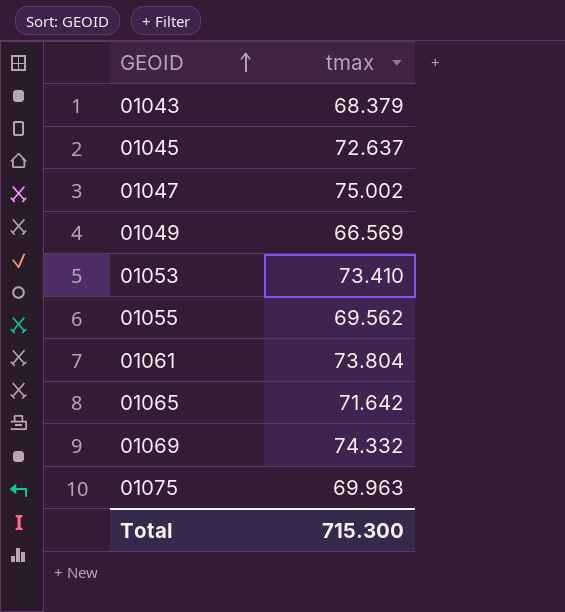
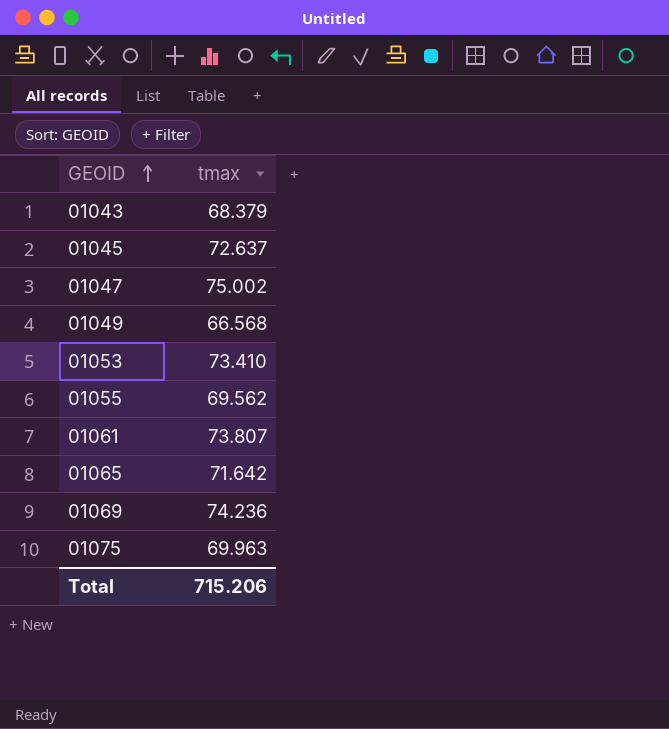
01049 | tmax: 66.569 -> 66.568
01061 | tmax: 73.804 -> 73.807
01069 | tmax: 74.332 -> 74.236
Total | tmax: 715.300 -> 715.206

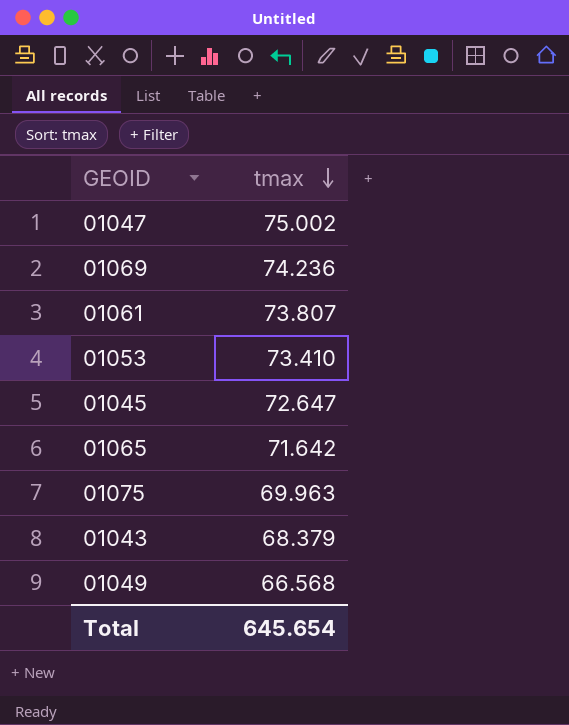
row order: GEOID ascending -> tmax descending
row 01055: 69.562 -> none
01045 | tmax: 72.637 -> 72.647
Total | tmax: 715.206 -> 645.654

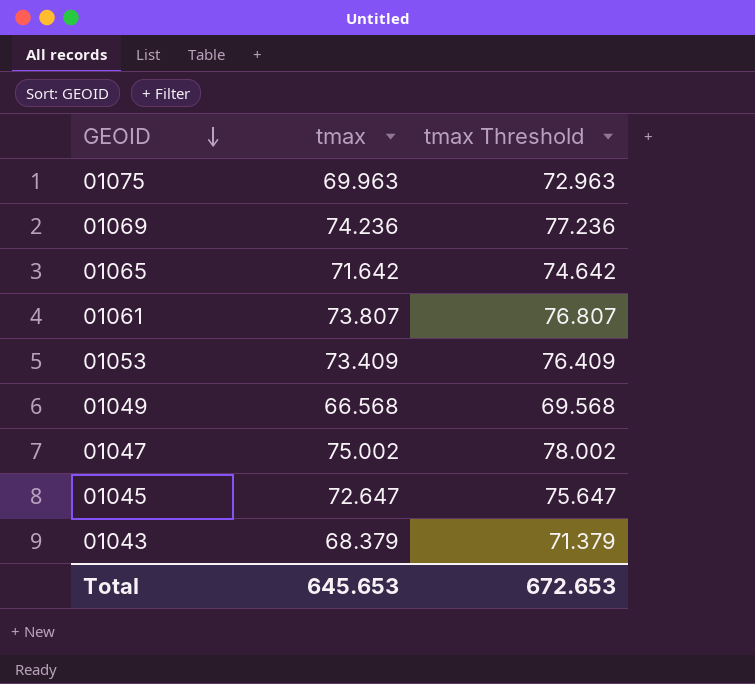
row order: tmax descending -> GEOID descending
column tmax Threshold | formula: none -> [tmax] + 3
01053 | tmax: 73.410 -> 73.409
Total | tmax: 645.654 -> 645.653

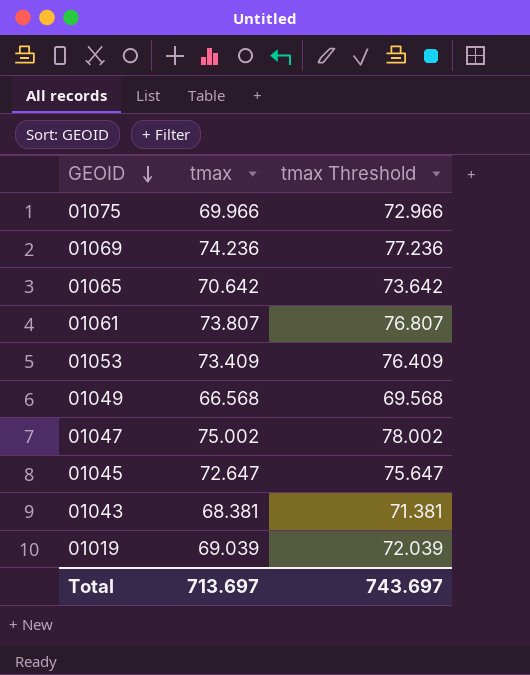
01075 | tmax: 69.963 -> 69.966
01075 | tmax Threshold: 72.963 -> 72.966
01065 | tmax: 71.642 -> 70.642
01065 | tmax Threshold: 74.642 -> 73.642
01043 | tmax: 68.379 -> 68.381
01043 | tmax Threshold: 71.379 -> 71.381
row 01019: none -> 69.039 | 72.039
Total | tmax: 645.653 -> 713.697
Total | tmax Threshold: 672.653 -> 743.697

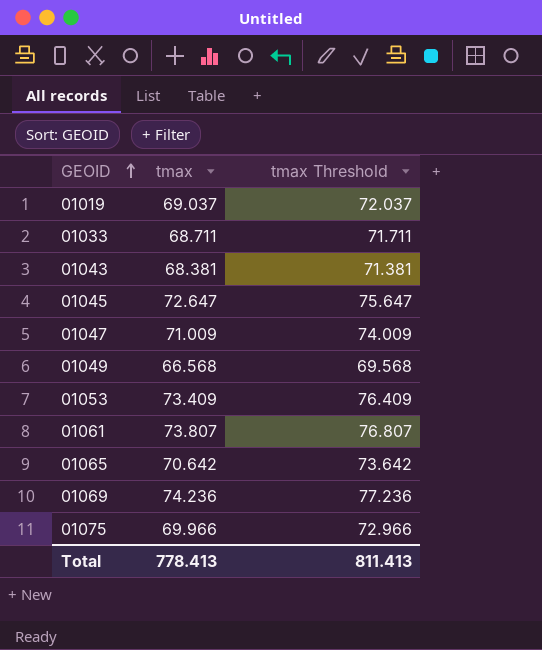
row order: GEOID descending -> GEOID ascending
01019 | tmax: 69.039 -> 69.037
01019 | tmax Threshold: 72.039 -> 72.037
row 01033: none -> 68.711 | 71.711
01047 | tmax: 75.002 -> 71.009
01047 | tmax Threshold: 78.002 -> 74.009
Total | tmax: 713.697 -> 778.413
Total | tmax Threshold: 743.697 -> 811.413

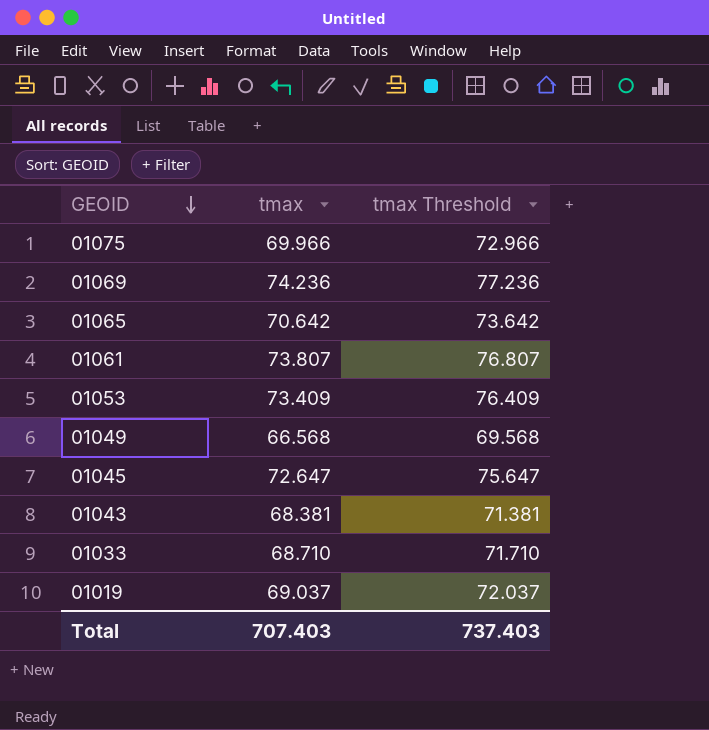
row order: GEOID ascending -> GEOID descending
row 01047: 71.009 | 74.009 -> none
01033 | tmax: 68.711 -> 68.710
01033 | tmax Threshold: 71.711 -> 71.710
Total | tmax: 778.413 -> 707.403
Total | tmax Threshold: 811.413 -> 737.403

